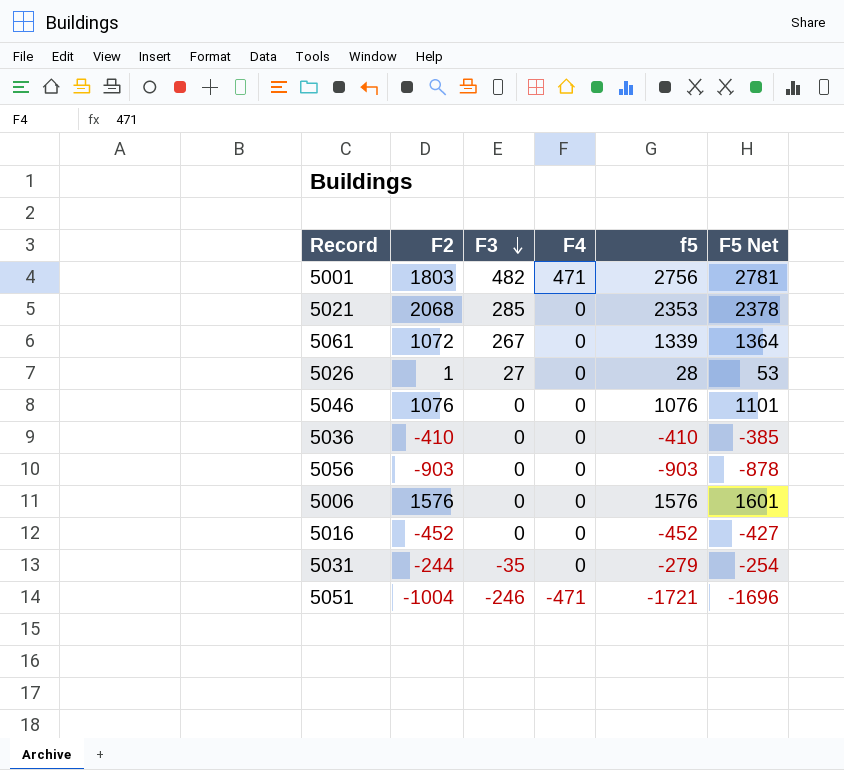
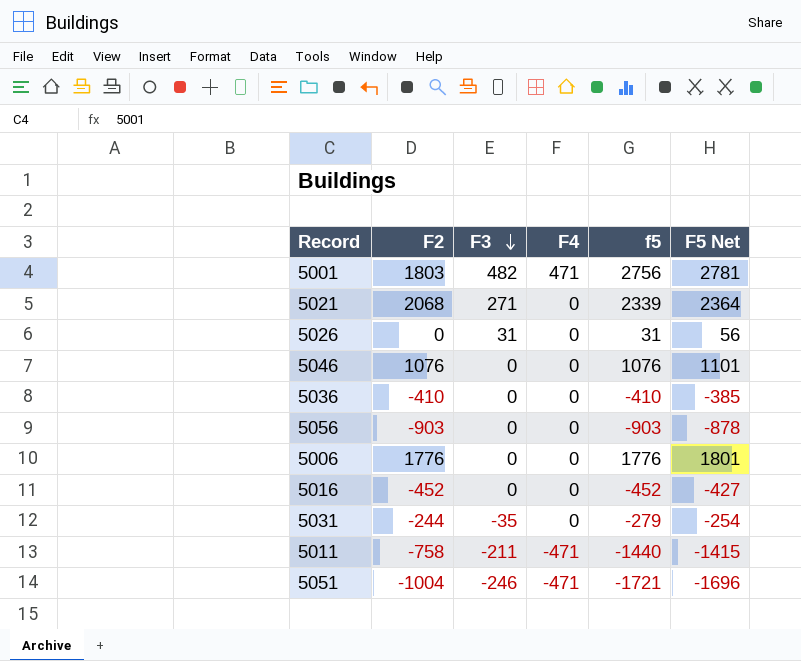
row 5061: 1072 | 267 | 0 | 1339 | 1364 -> none
5021 | F3: 285 -> 271
5021 | f5: 2353 -> 2339
5021 | F5 Net: 2378 -> 2364
5026 | F2: 1 -> 0
5026 | F3: 27 -> 31
5026 | f5: 28 -> 31
5026 | F5 Net: 53 -> 56
5006 | F2: 1576 -> 1776
5006 | f5: 1576 -> 1776
5006 | F5 Net: 1601 -> 1801
row 5011: none -> -758 | -211 | -471 | -1440 | -1415

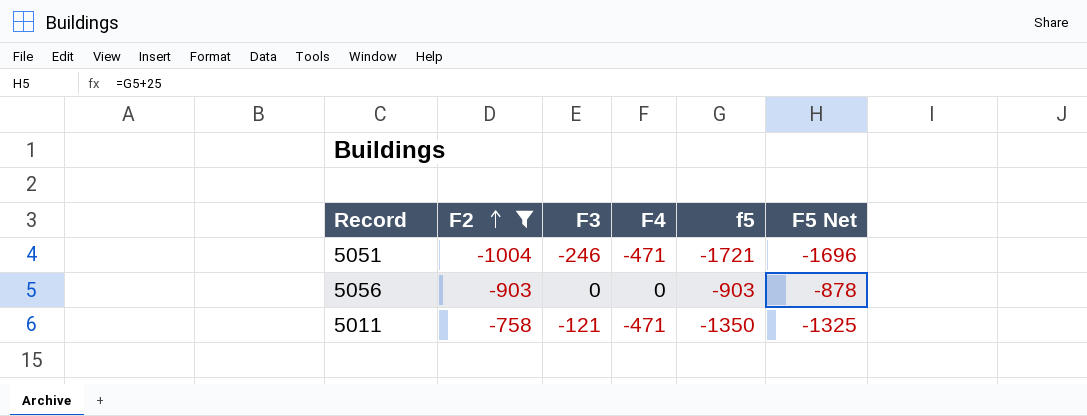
filter: none -> F2 <= -758
row order: F3 descending -> F2 ascending
5011 | F3: -211 -> -121
5011 | f5: -1440 -> -1350
5011 | F5 Net: -1415 -> -1325

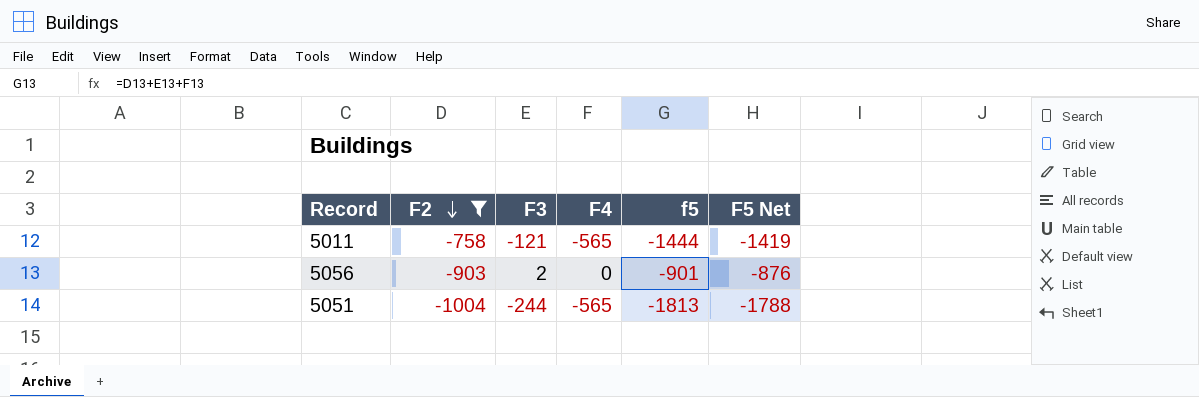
row order: F2 ascending -> F2 descending
5011 | F4: -471 -> -565
5011 | f5: -1350 -> -1444
5011 | F5 Net: -1325 -> -1419
5056 | F3: 0 -> 2
5056 | f5: -903 -> -901
5056 | F5 Net: -878 -> -876
5051 | F3: -246 -> -244
5051 | F4: -471 -> -565
5051 | f5: -1721 -> -1813
5051 | F5 Net: -1696 -> -1788

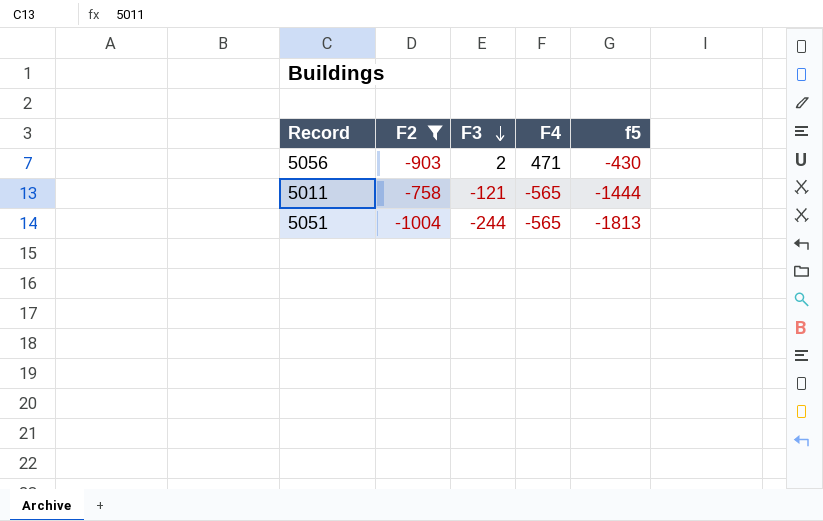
row order: F2 descending -> F3 descending
column F5 Net | formula: [f5] + 25 -> none
5056 | F4: 0 -> 471
5056 | f5: -901 -> -430

